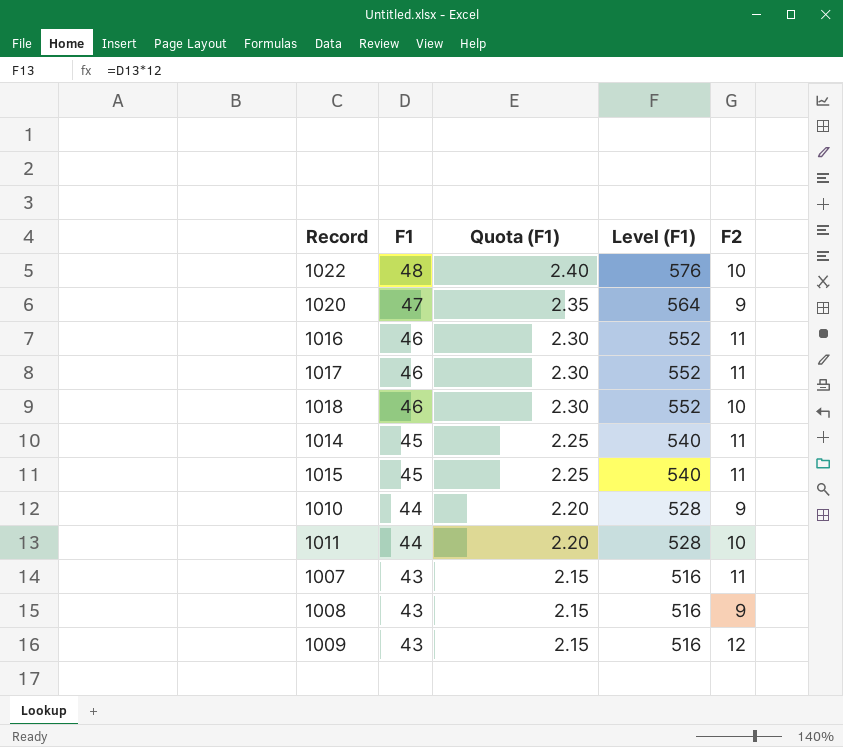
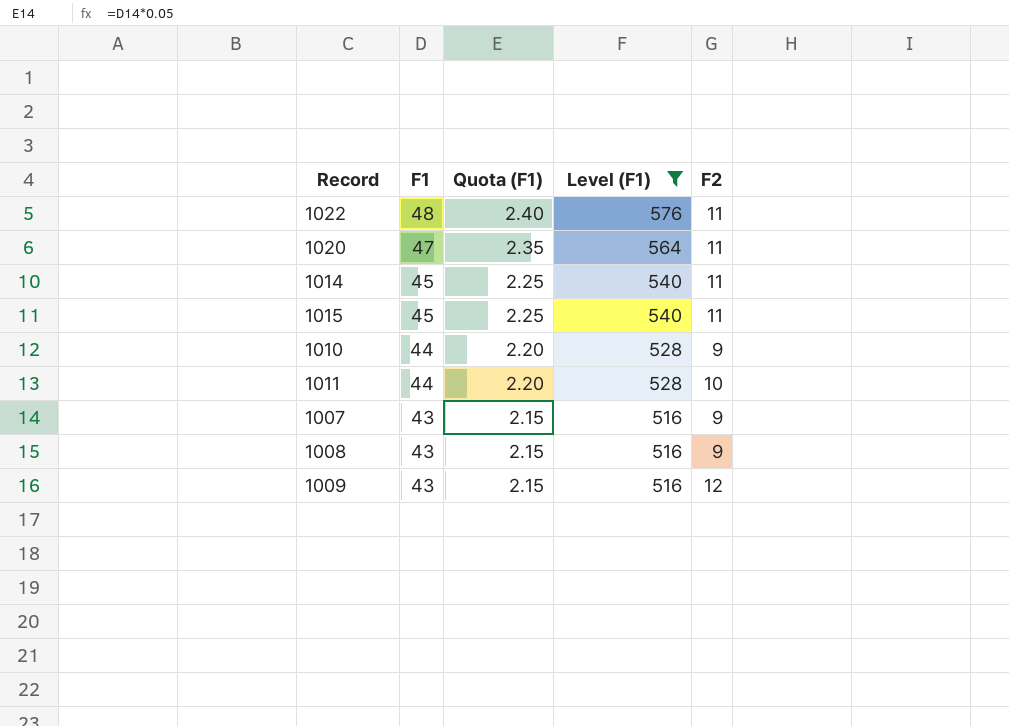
filter: none -> Level (F1) != 552
1022 | F2: 10 -> 11
1020 | F2: 9 -> 11
1007 | F2: 11 -> 9

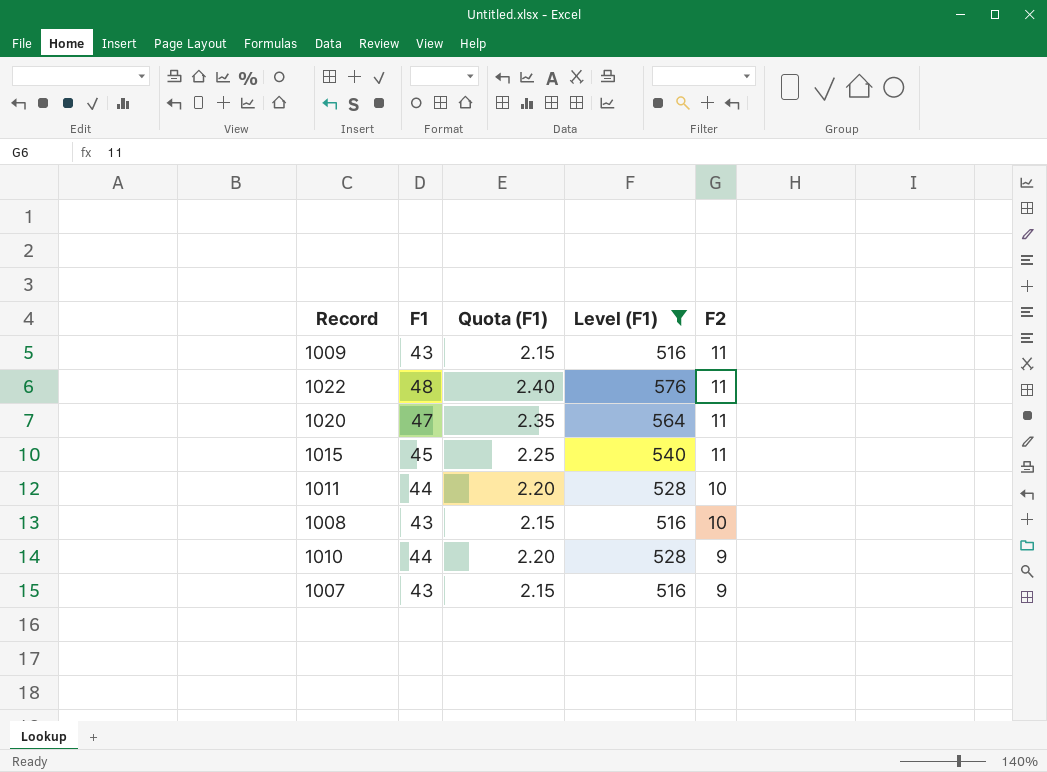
row order: F1 descending -> F2 descending
row 1014: 45 | 2.25 | 540 | 11 -> none
1009 | F2: 12 -> 11
1008 | F2: 9 -> 10

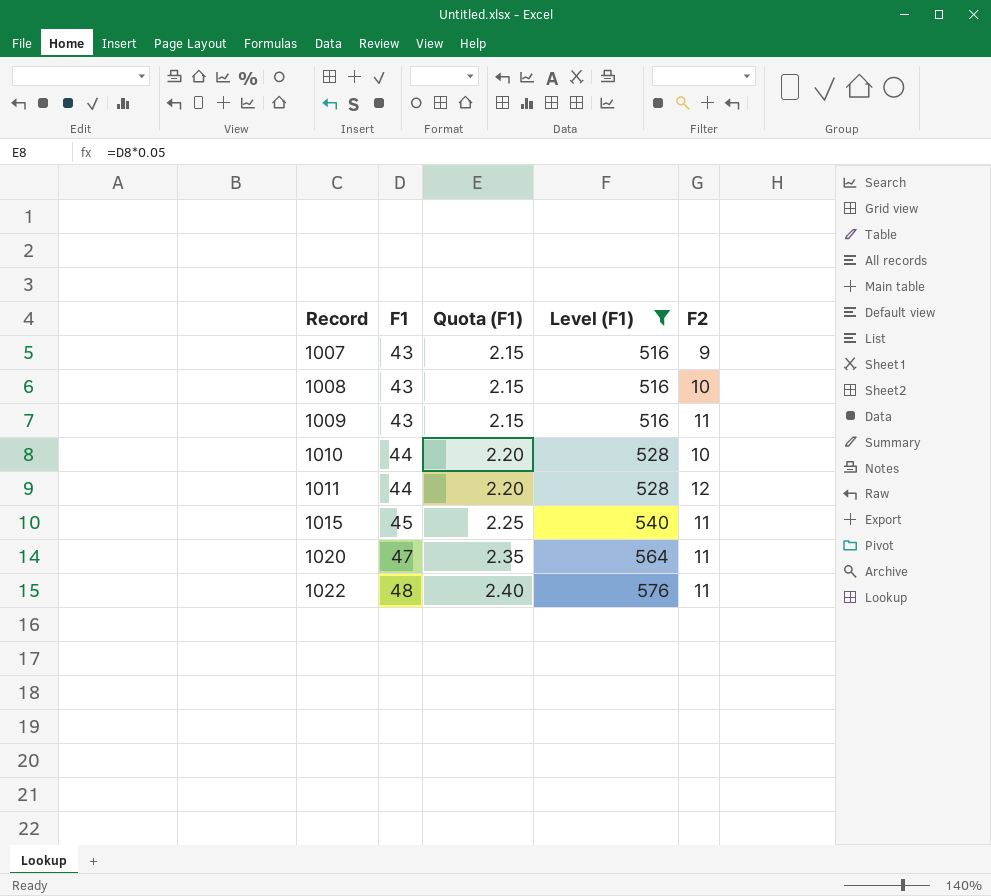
row order: F2 descending -> Record ascending
1010 | F2: 9 -> 10
1011 | F2: 10 -> 12

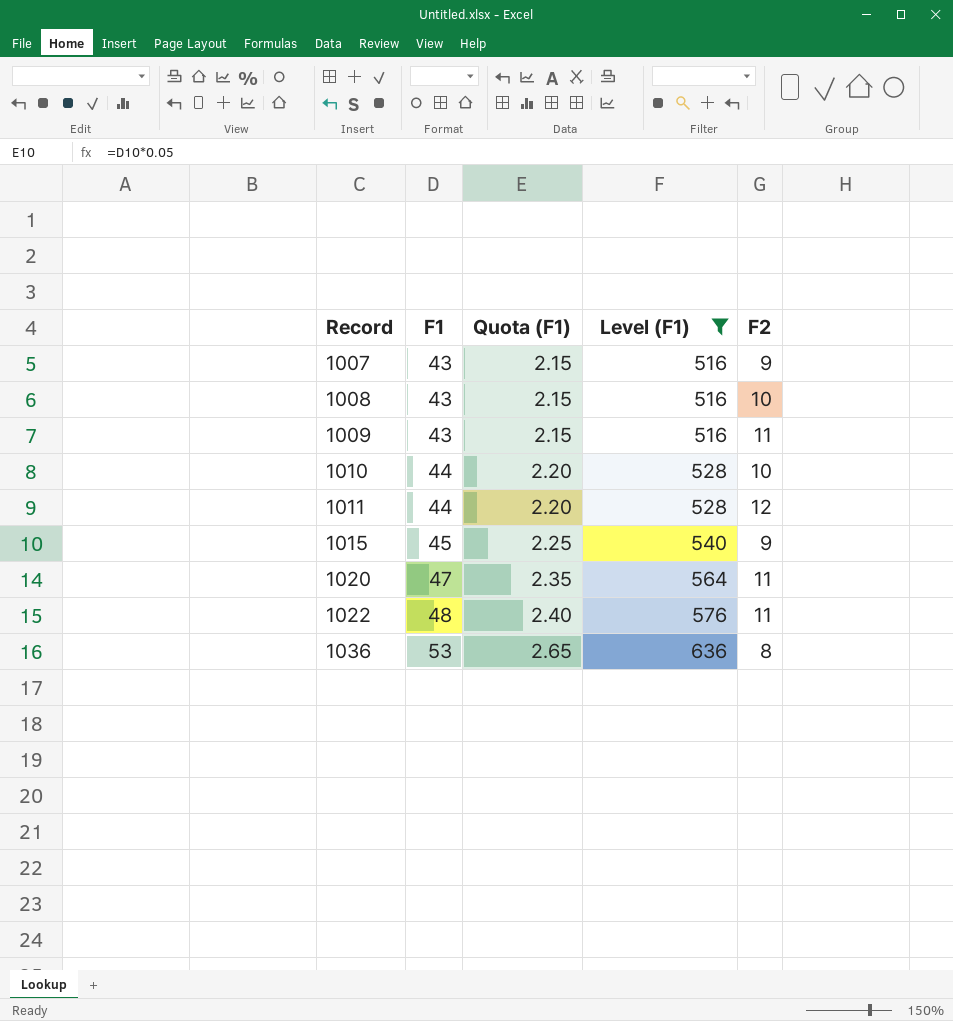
1015 | F2: 11 -> 9
row 1036: none -> 53 | 2.65 | 636 | 8

